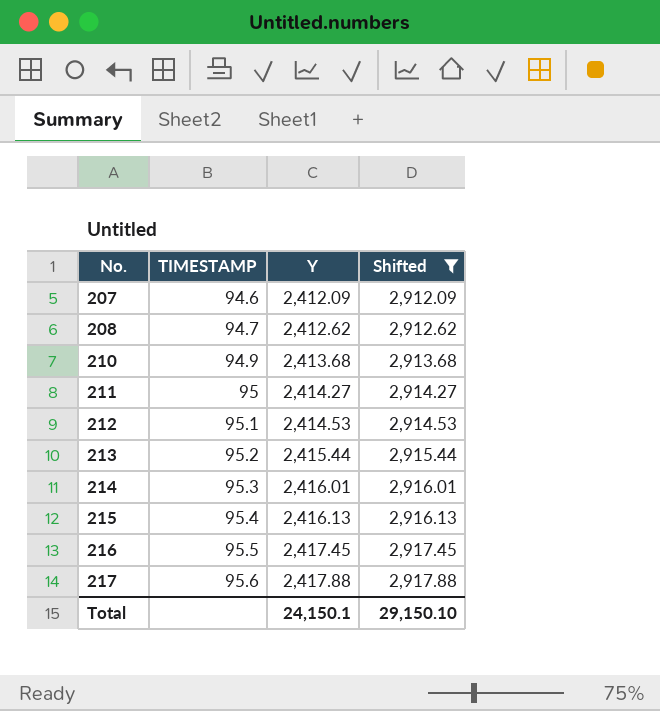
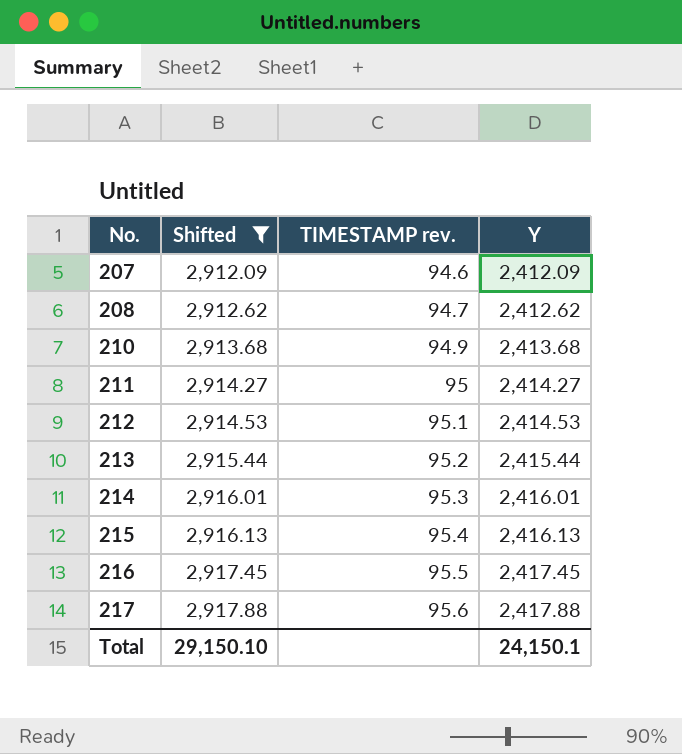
column Shifted | position: 4 -> 2
column name: TIMESTAMP -> TIMESTAMP rev.

